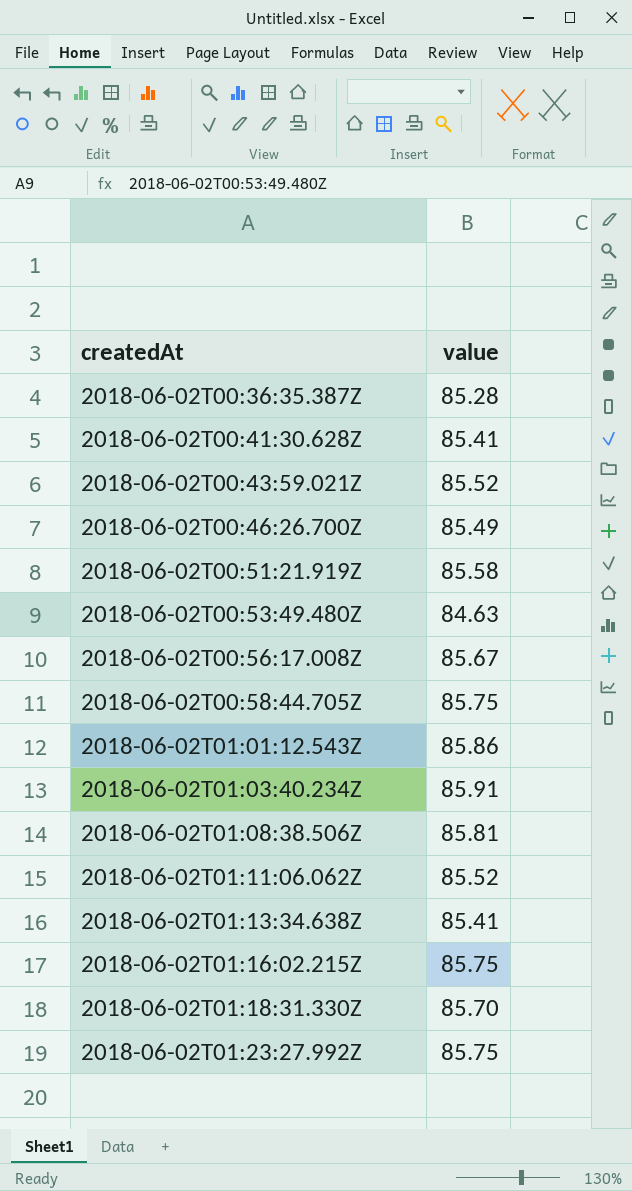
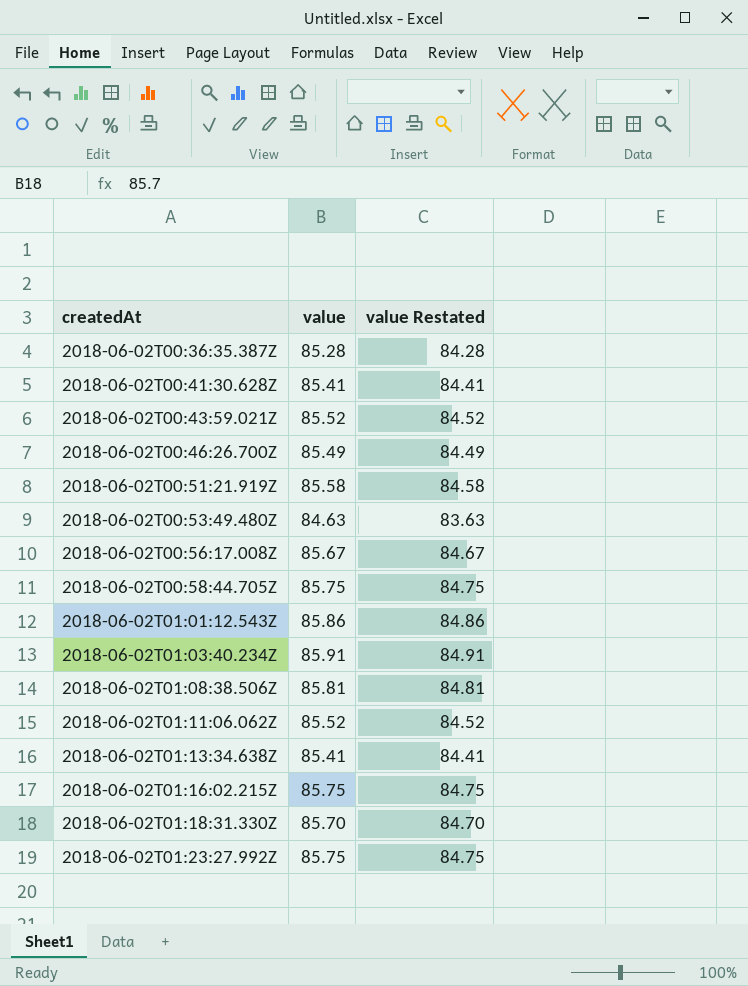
column value Restated | formula: none -> [value] - 1

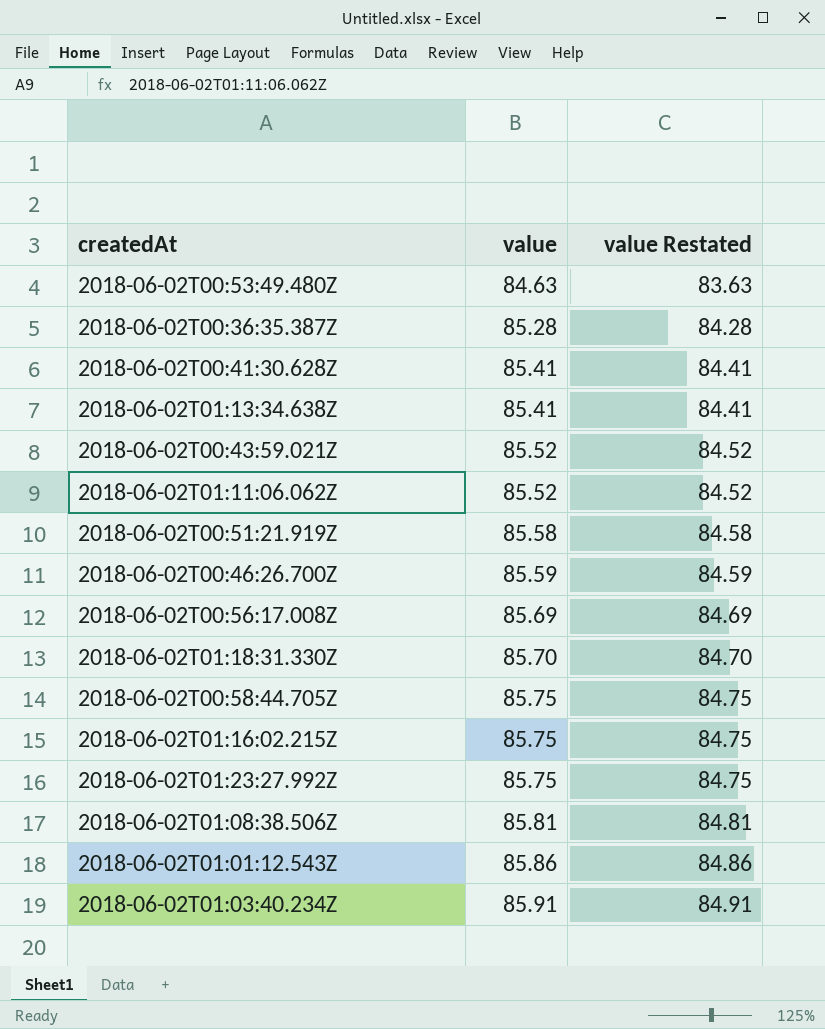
row order: createdAt ascending -> value ascending
2018-06-02T00:46:26.700Z | value: 85.49 -> 85.59
2018-06-02T00:46:26.700Z | value Restated: 84.49 -> 84.59
2018-06-02T00:56:17.008Z | value: 85.67 -> 85.69
2018-06-02T00:56:17.008Z | value Restated: 84.67 -> 84.69

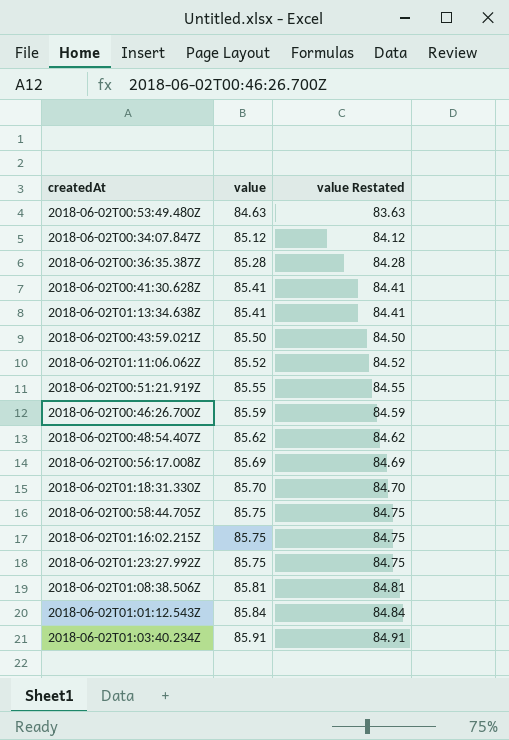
row 2018-06-02T00:34:07.847Z: none -> 85.12 | 84.12
2018-06-02T00:43:59.021Z | value: 85.52 -> 85.50
2018-06-02T00:43:59.021Z | value Restated: 84.52 -> 84.50
2018-06-02T00:51:21.919Z | value: 85.58 -> 85.55
2018-06-02T00:51:21.919Z | value Restated: 84.58 -> 84.55
row 2018-06-02T00:48:54.407Z: none -> 85.62 | 84.62
2018-06-02T01:01:12.543Z | value: 85.86 -> 85.84
2018-06-02T01:01:12.543Z | value Restated: 84.86 -> 84.84

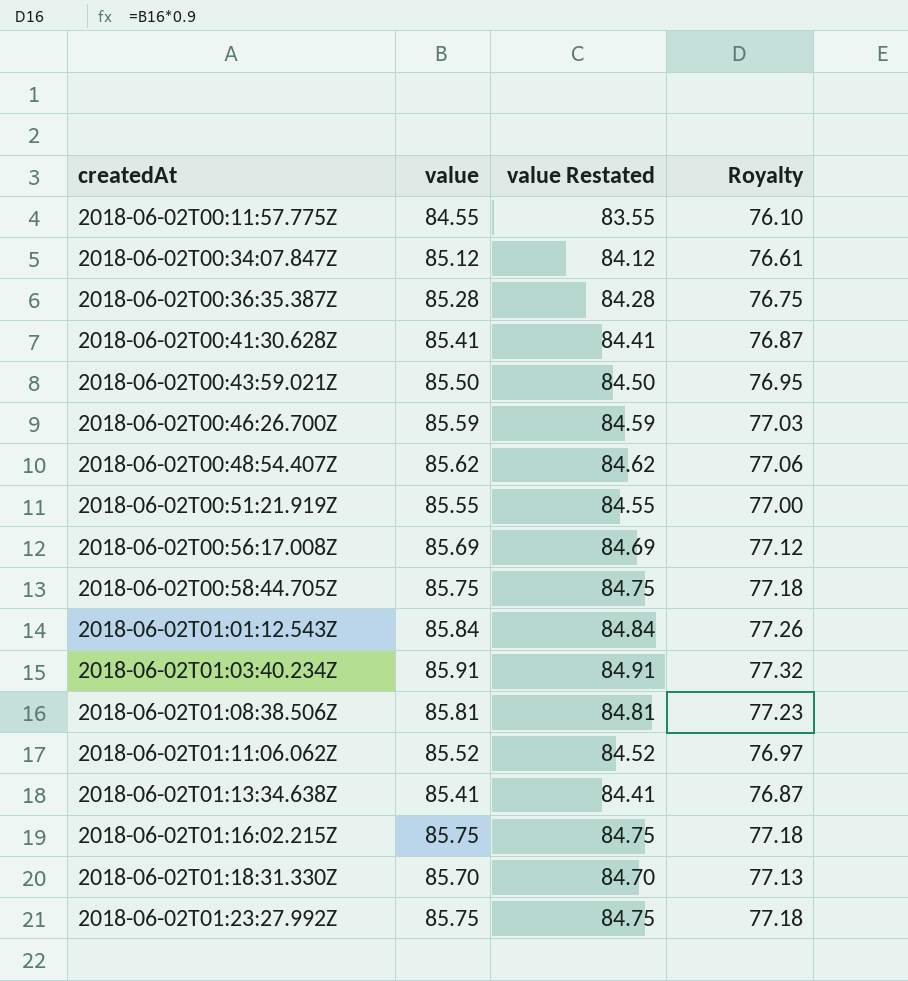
row order: value ascending -> createdAt ascending
column Royalty | formula: none -> [value] * 0.9
row 2018-06-02T00:53:49.480Z: 84.63 | 83.63 -> none
row 2018-06-02T00:11:57.775Z: none -> 84.55 | 83.55 | 76.10

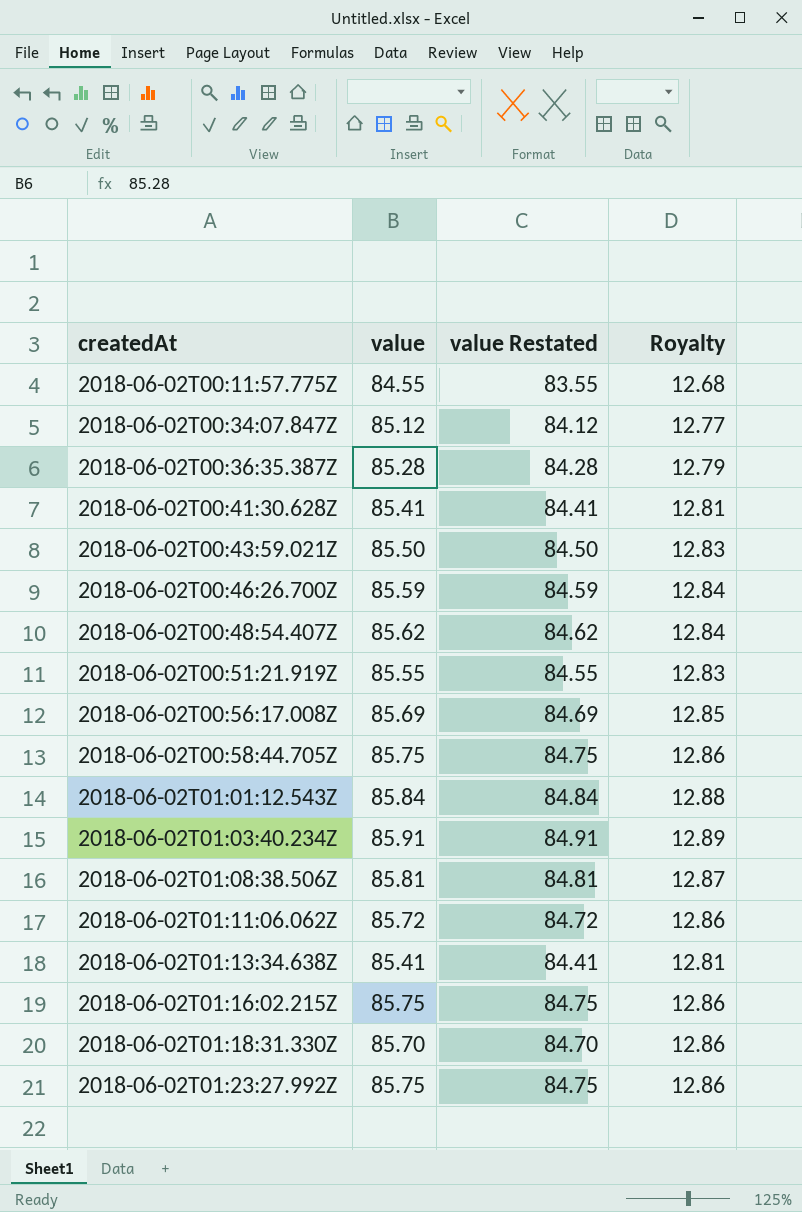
column Royalty | formula: [value] * 0.9 -> [value] * 0.15
2018-06-02T01:11:06.062Z | value: 85.52 -> 85.72
2018-06-02T01:11:06.062Z | value Restated: 84.52 -> 84.72

